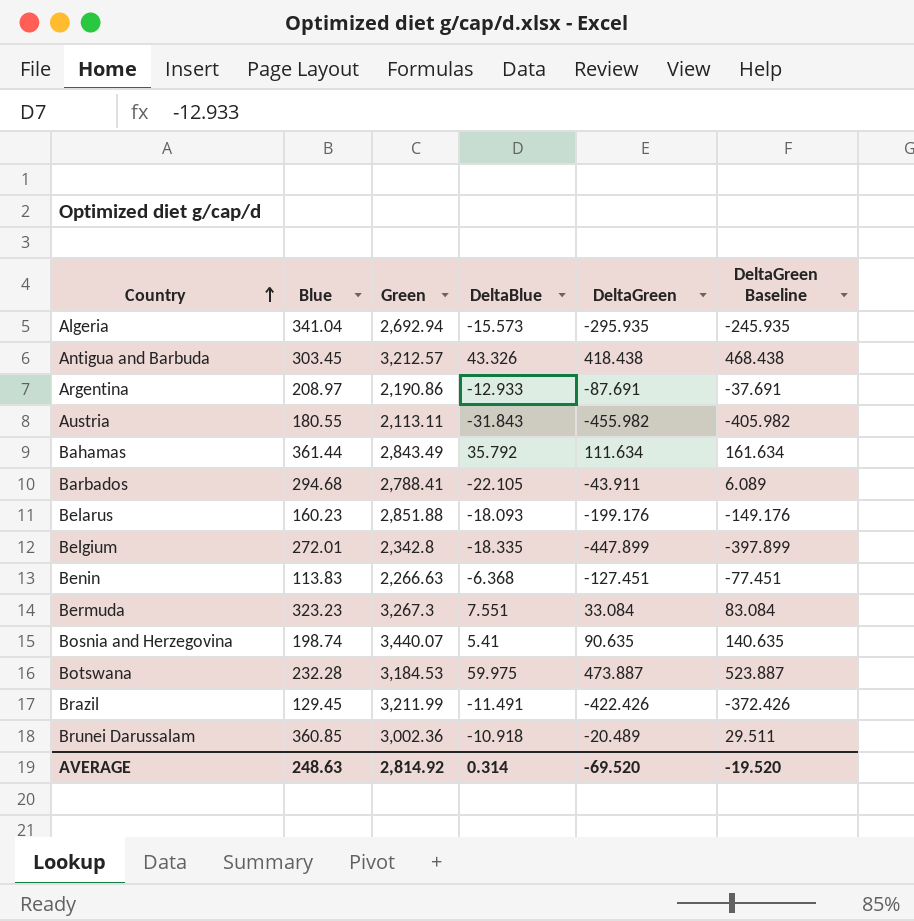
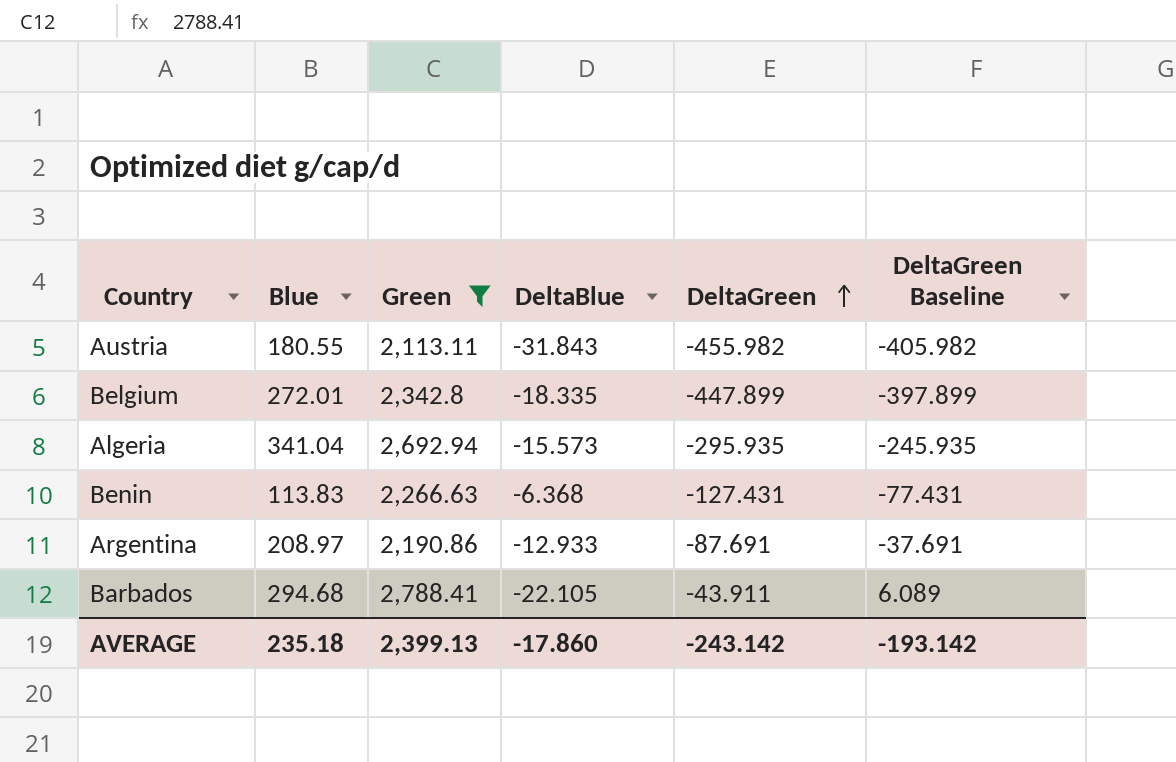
filter: none -> Green <= 2,788.41
row order: Country ascending -> DeltaGreen ascending
Benin | DeltaGreen: -127.451 -> -127.431
Benin | DeltaGreen Baseline: -77.451 -> -77.431
AVERAGE | Blue: 248.63 -> 235.18
AVERAGE | Green: 2,814.92 -> 2,399.13
AVERAGE | DeltaBlue: 0.314 -> -17.860
AVERAGE | DeltaGreen: -69.520 -> -243.142
AVERAGE | DeltaGreen Baseline: -19.520 -> -193.142

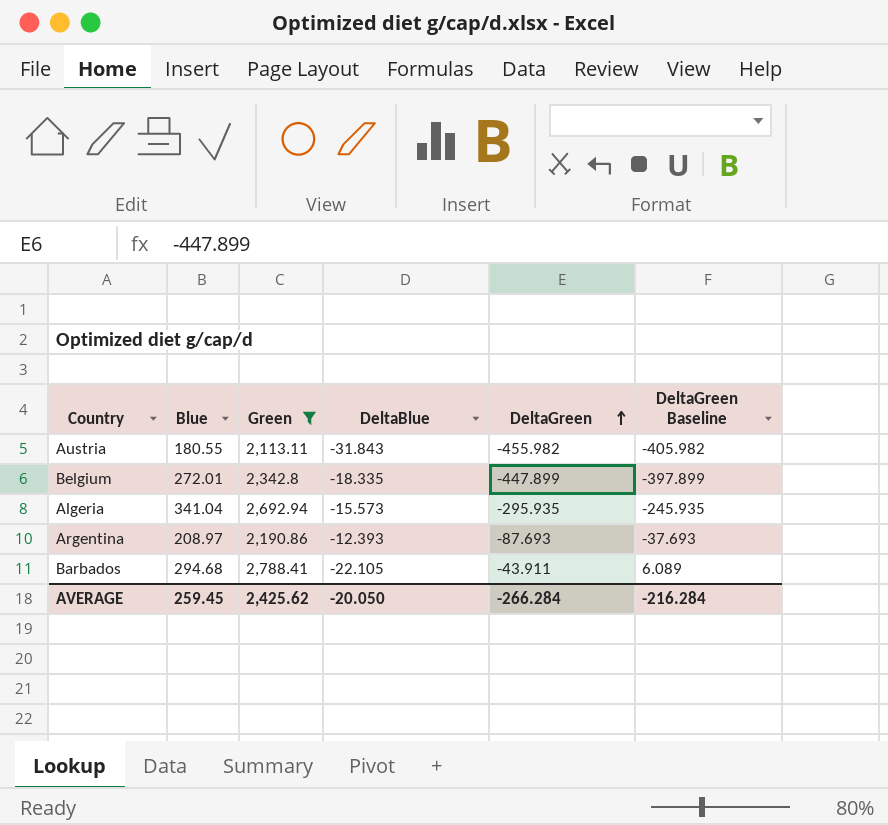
row Benin: 113.83 | 2,266.63 | -6.368 | -127.431 | -77.431 -> none
Argentina | DeltaBlue: -12.933 -> -12.393
Argentina | DeltaGreen: -87.691 -> -87.693
Argentina | DeltaGreen Baseline: -37.691 -> -37.693
AVERAGE | Blue: 235.18 -> 259.45
AVERAGE | Green: 2,399.13 -> 2,425.62
AVERAGE | DeltaBlue: -17.860 -> -20.050
AVERAGE | DeltaGreen: -243.142 -> -266.284
AVERAGE | DeltaGreen Baseline: -193.142 -> -216.284

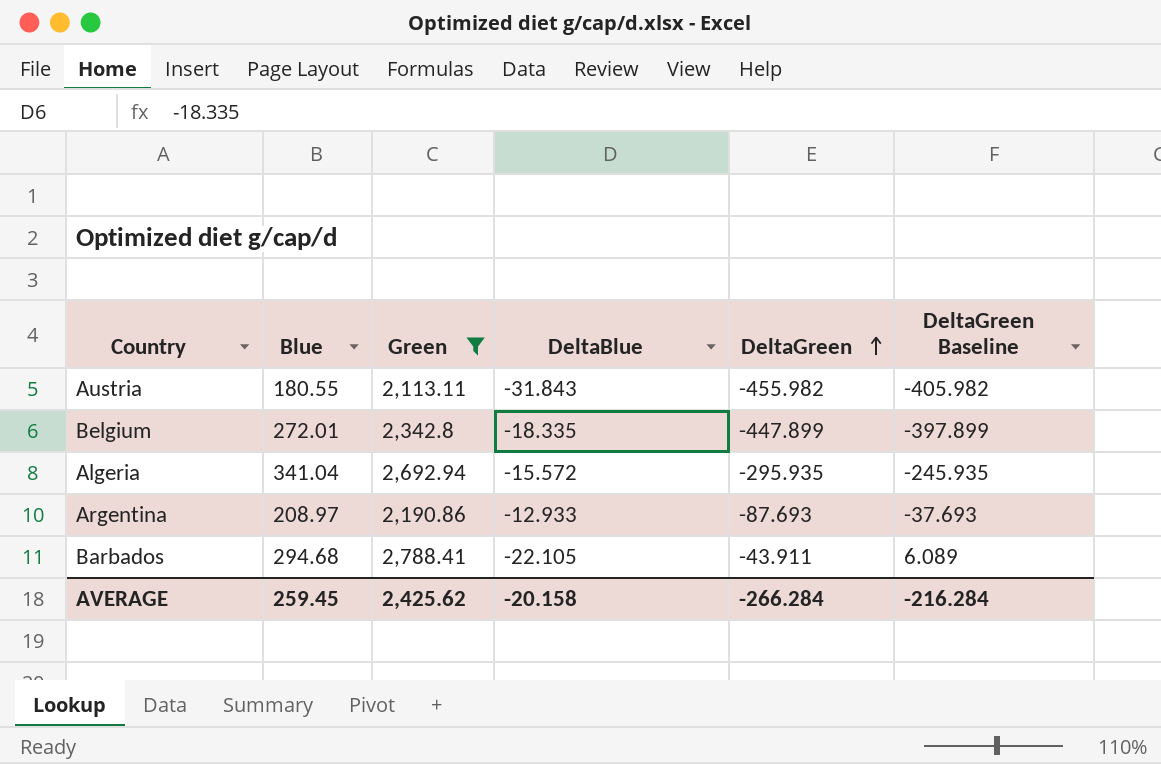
Algeria | DeltaBlue: -15.573 -> -15.572
Argentina | DeltaBlue: -12.393 -> -12.933
AVERAGE | DeltaBlue: -20.050 -> -20.158

